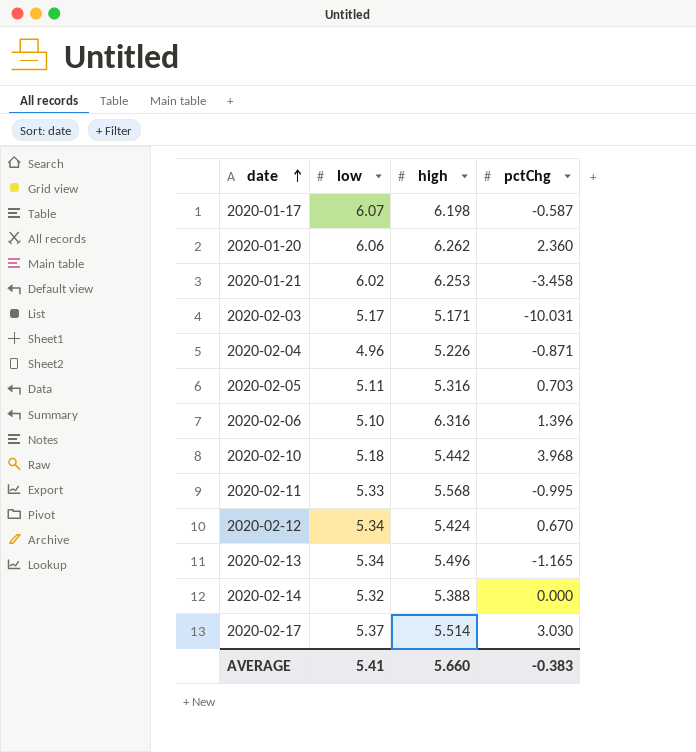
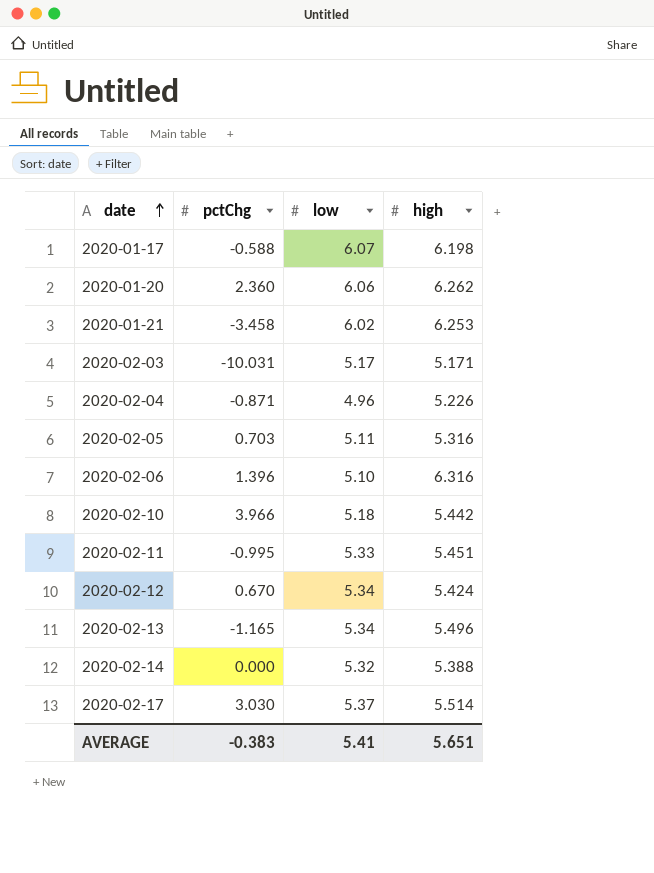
column pctChg | position: 4 -> 2
2020-01-17 | pctChg: -0.587 -> -0.588
2020-02-10 | pctChg: 3.968 -> 3.966
2020-02-11 | high: 5.568 -> 5.451
AVERAGE | high: 5.660 -> 5.651

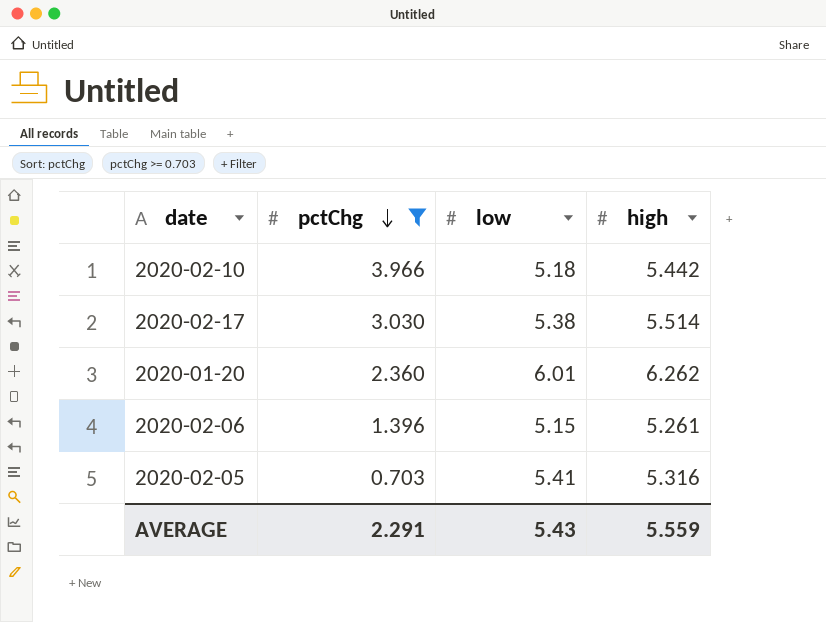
filter: none -> pctChg >= 0.703
row order: date ascending -> pctChg descending
2020-02-17 | low: 5.37 -> 5.38
2020-01-20 | low: 6.06 -> 6.01
2020-02-06 | low: 5.10 -> 5.15
2020-02-06 | high: 6.316 -> 5.261
2020-02-05 | low: 5.11 -> 5.41
AVERAGE | pctChg: -0.383 -> 2.291
AVERAGE | low: 5.41 -> 5.43
AVERAGE | high: 5.651 -> 5.559

